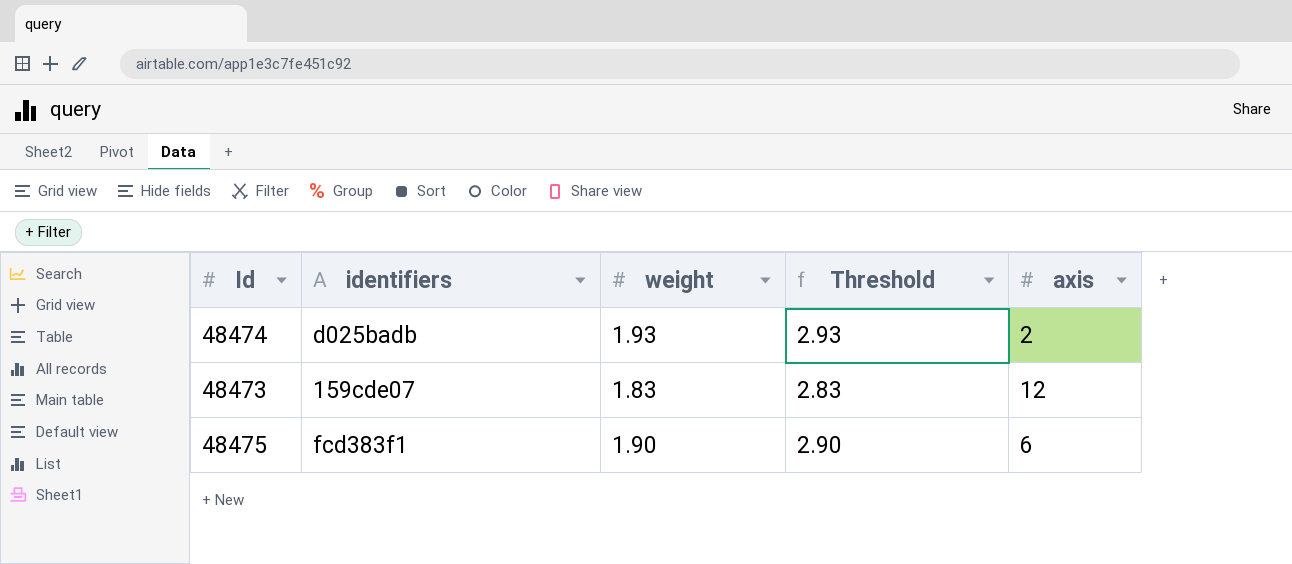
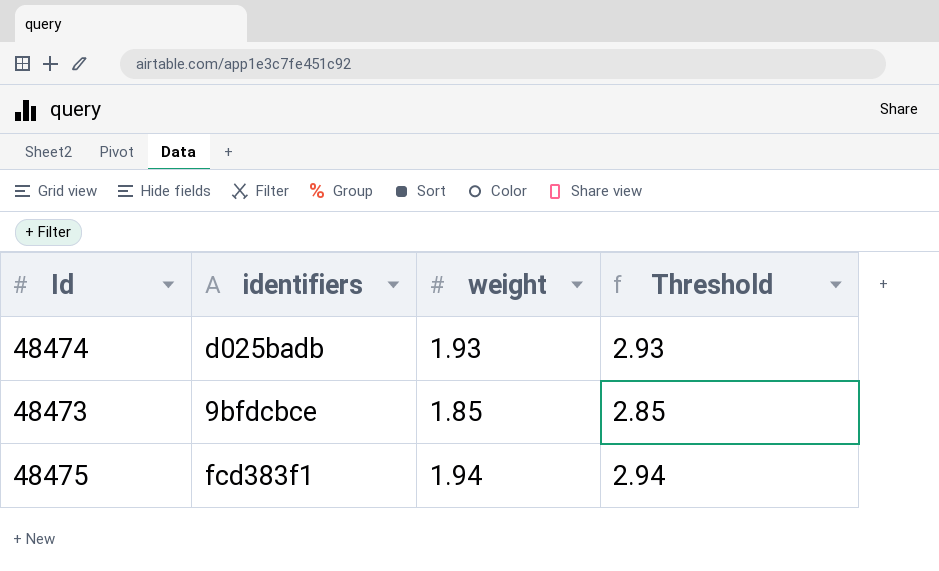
column axis | position: 5 -> none
48473 | identifiers: 159cde07 -> 9bfdcbce
48473 | weight: 1.83 -> 1.85
48473 | Threshold: 2.83 -> 2.85
48475 | weight: 1.90 -> 1.94
48475 | Threshold: 2.90 -> 2.94

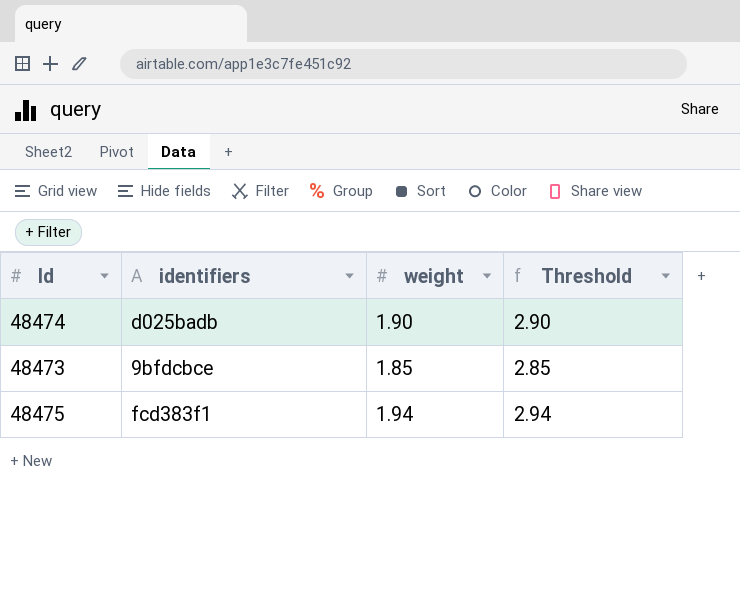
48474 | weight: 1.93 -> 1.90
48474 | Threshold: 2.93 -> 2.90

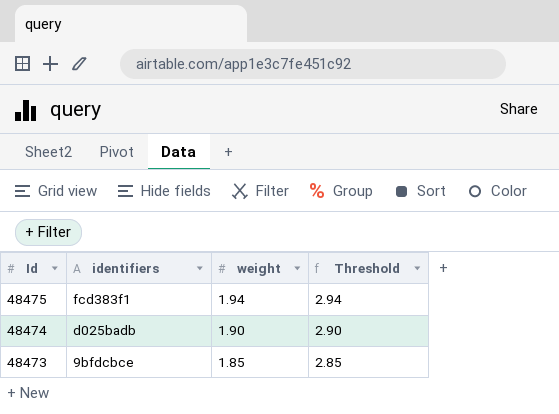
row order: none -> Id descending

